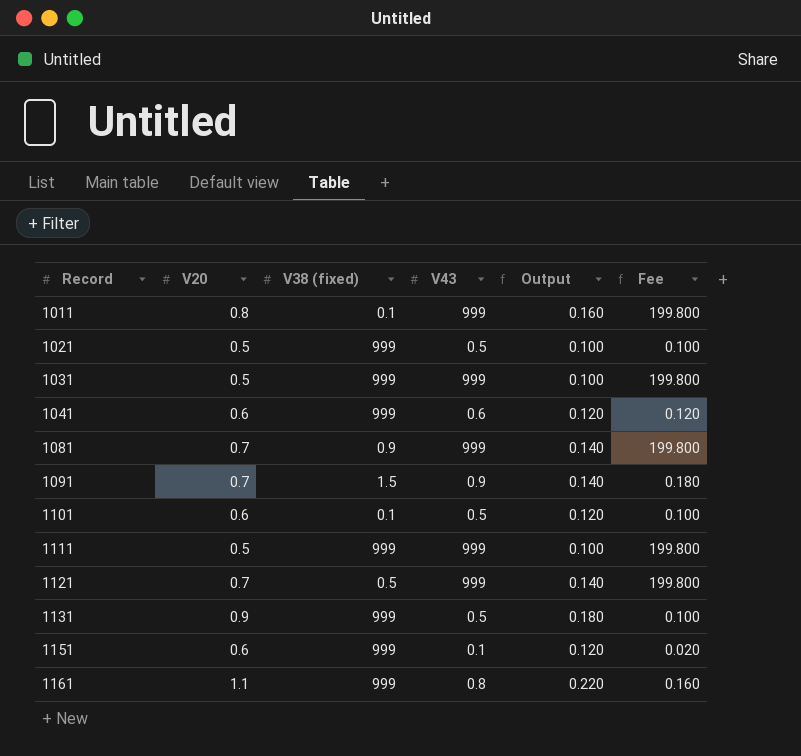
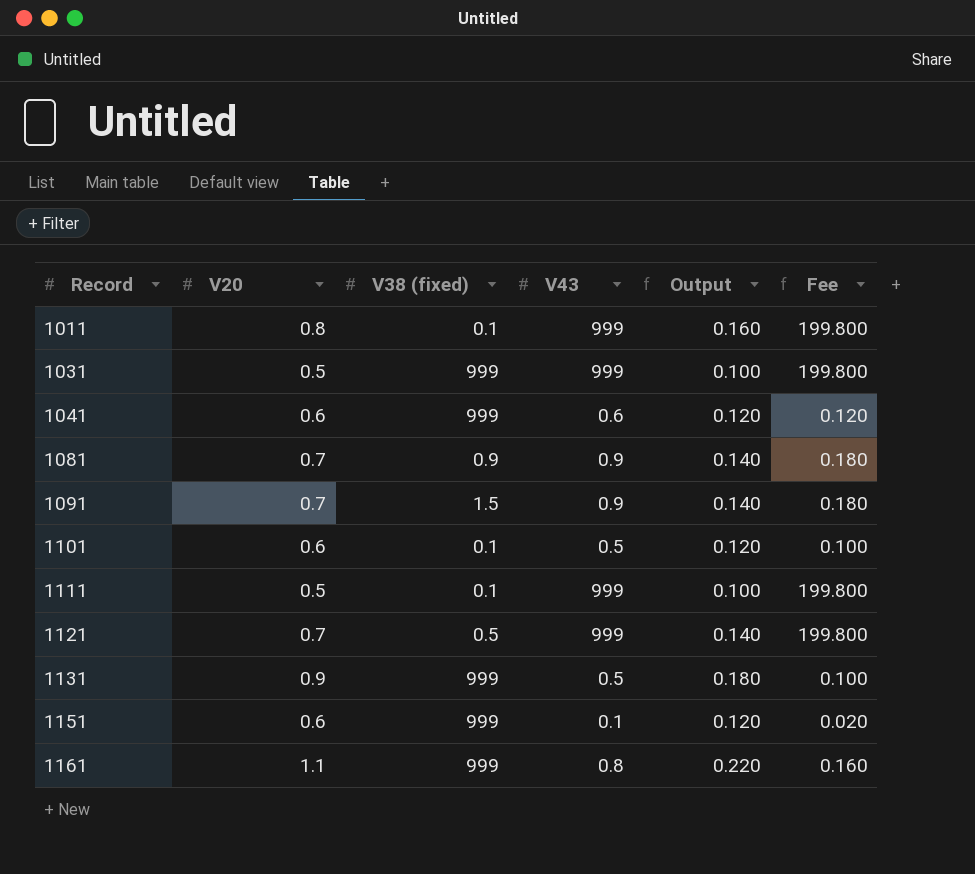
row 1021: 0.5 | 999 | 0.5 | 0.100 | 0.100 -> none
1081 | V43: 999 -> 0.9
1081 | Fee: 199.800 -> 0.180
1111 | V38 (fixed): 999 -> 0.1

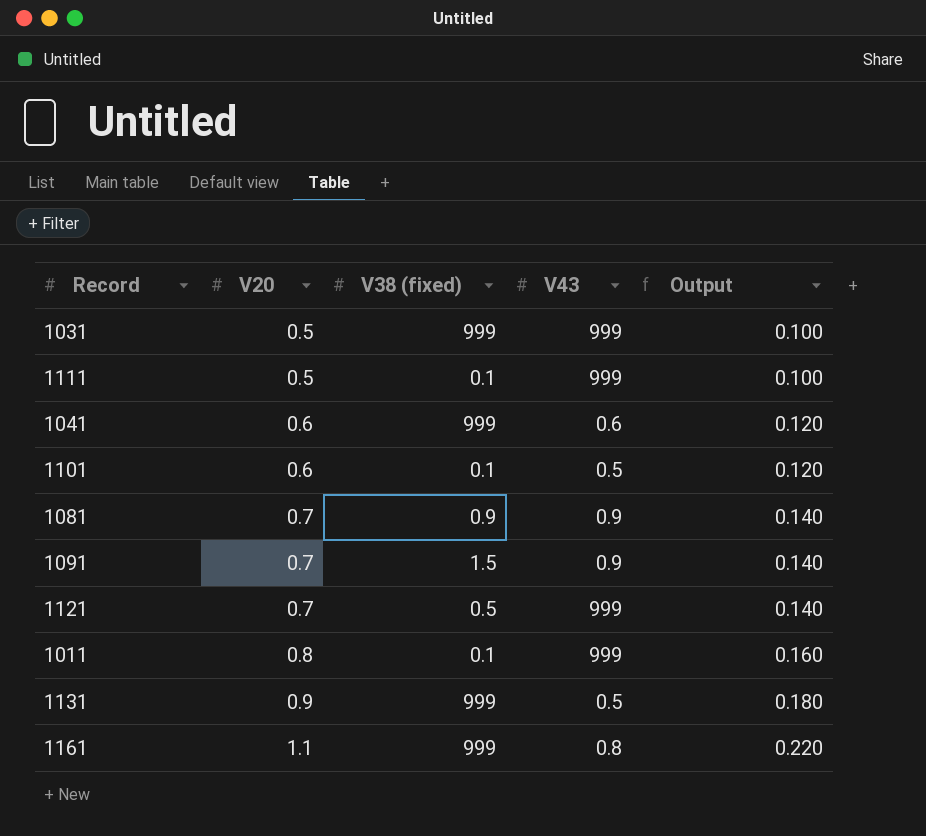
row order: Record ascending -> V20 ascending
column Fee | formula: [V43] * 0.2 -> none
row 1151: 0.6 | 999 | 0.1 | 0.120 | 0.020 -> none

